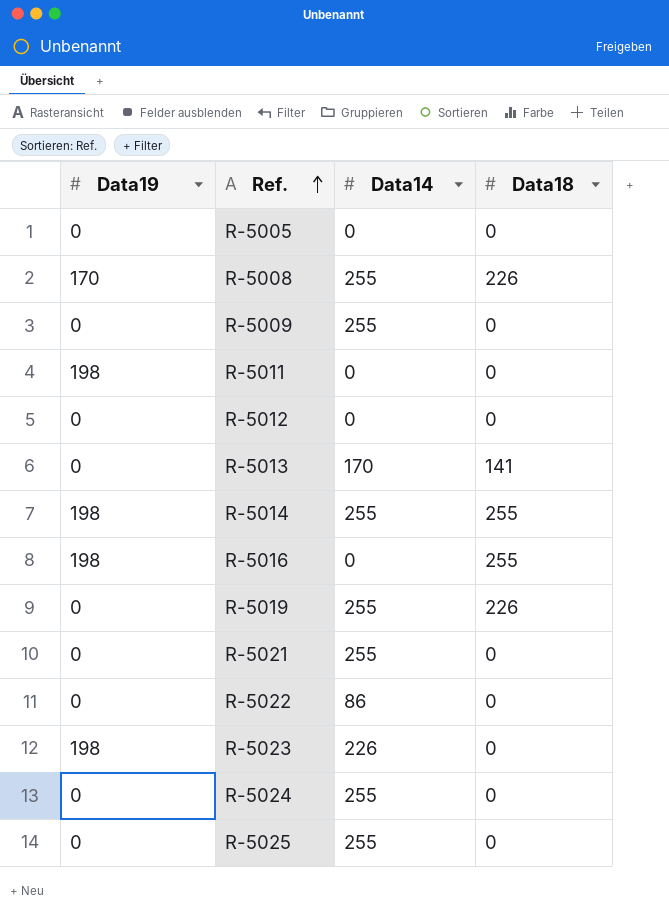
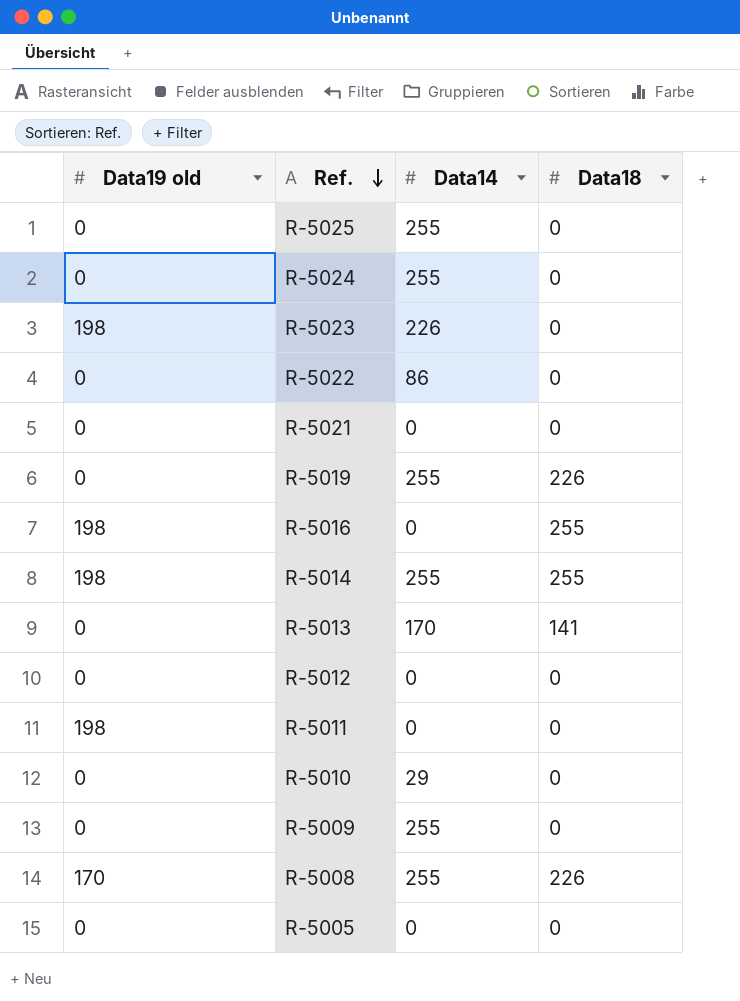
row order: Ref. ascending -> Ref. descending
column name: Data19 -> Data19 old
R-5021 | Data14: 255 -> 0
row R-5010: none -> 0 | 29 | 0

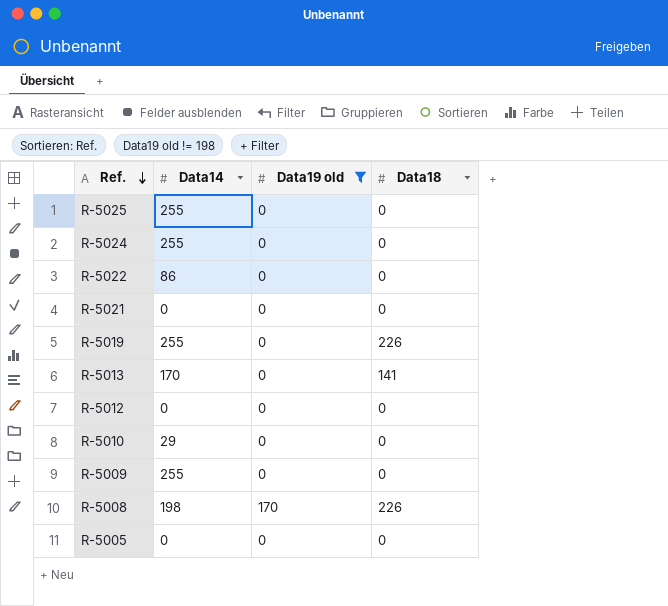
filter: none -> Data19 old != 198
column Data19 old | position: 1 -> 3
R-5008 | Data14: 255 -> 198

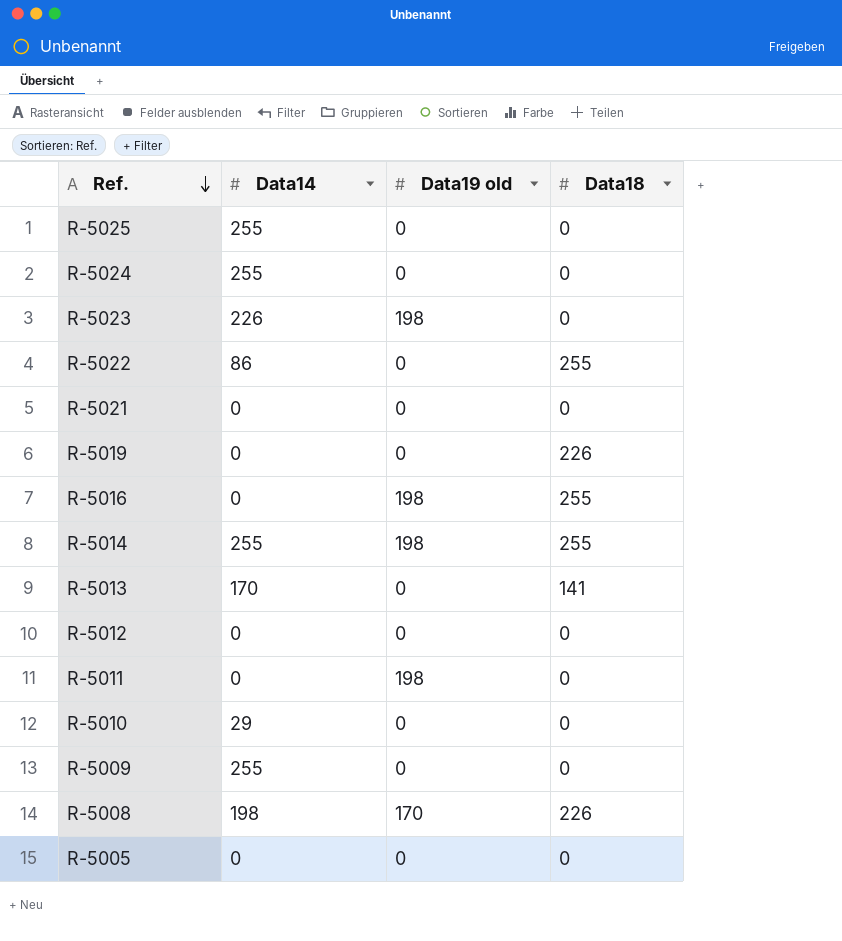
filter: Data19 old != 198 -> none
R-5022 | Data18: 0 -> 255
R-5019 | Data14: 255 -> 0

